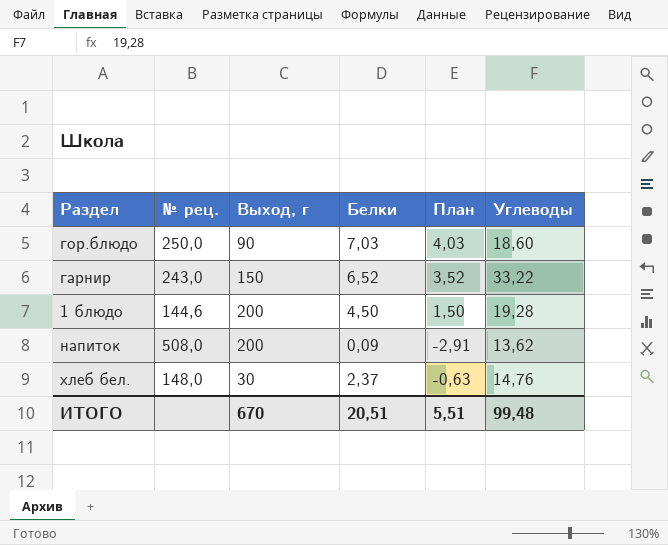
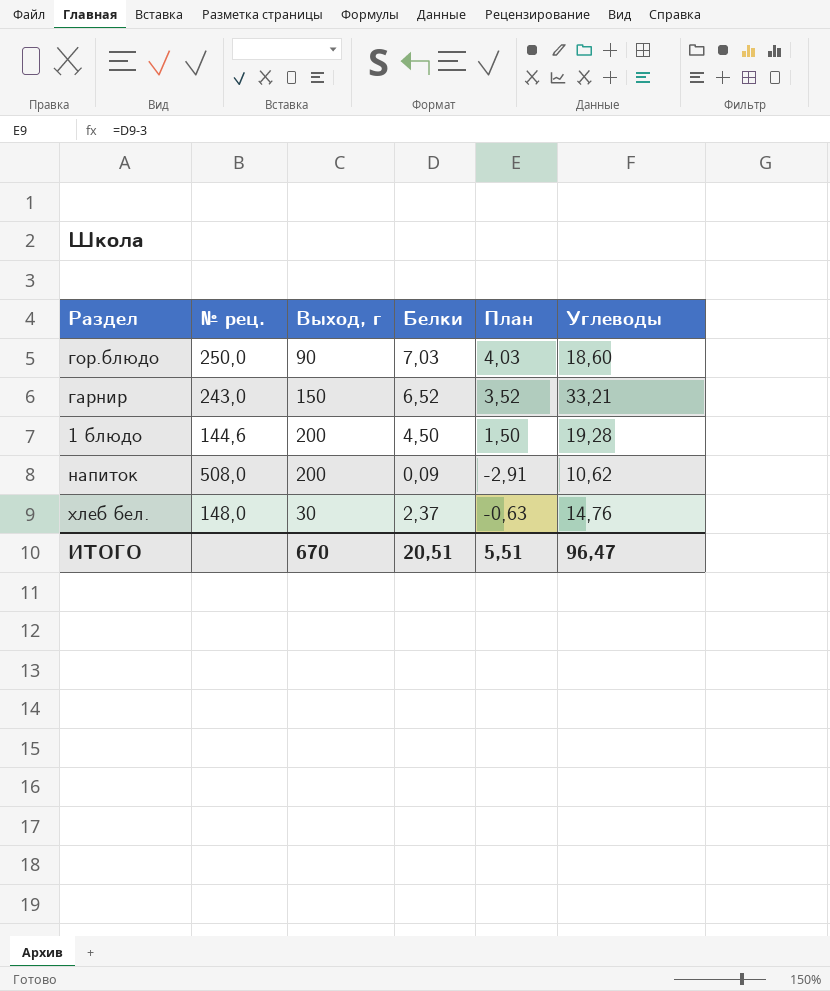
гарнир | Углеводы: 33,22 -> 33,21
напиток | Углеводы: 13,62 -> 10,62
ИТОГО | Углеводы: 99,48 -> 96,47

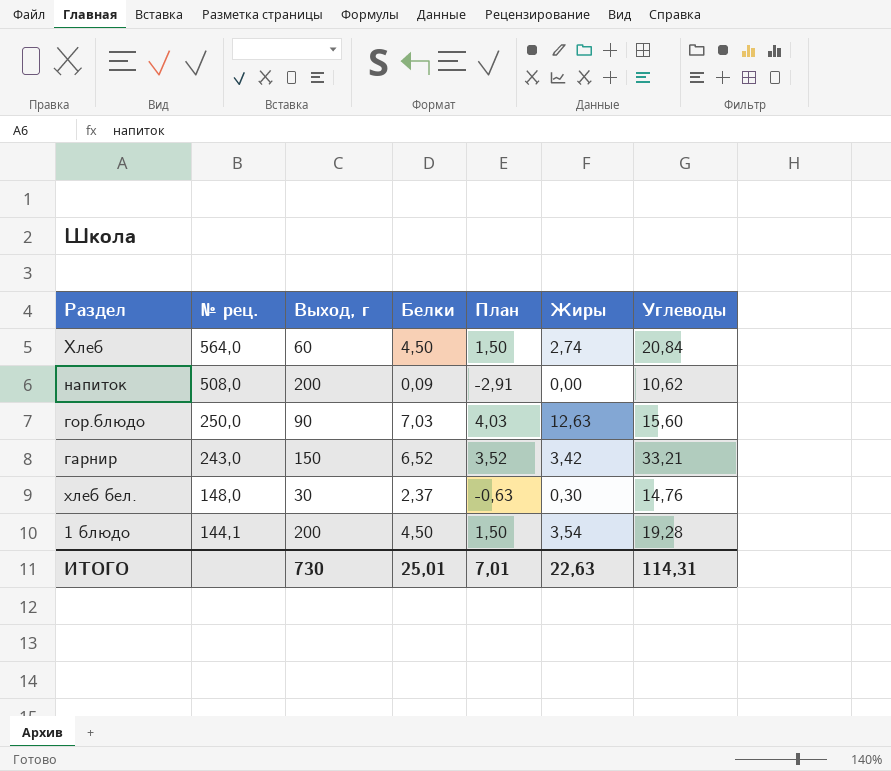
row order: none -> № рец. descending
column Жиры | position: none -> 6
row Хлеб: none -> 564,0 | 60 | 4,50 | 1,50 | 2,74 | 20,84
гор.блюдо | Углеводы: 18,60 -> 15,60
1 блюдо | № рец.: 144,6 -> 144,1
ИТОГО | Выход, г: 670 -> 730
ИТОГО | Белки: 20,51 -> 25,01
ИТОГО | План: 5,51 -> 7,01
ИТОГО | Углеводы: 96,47 -> 114,31

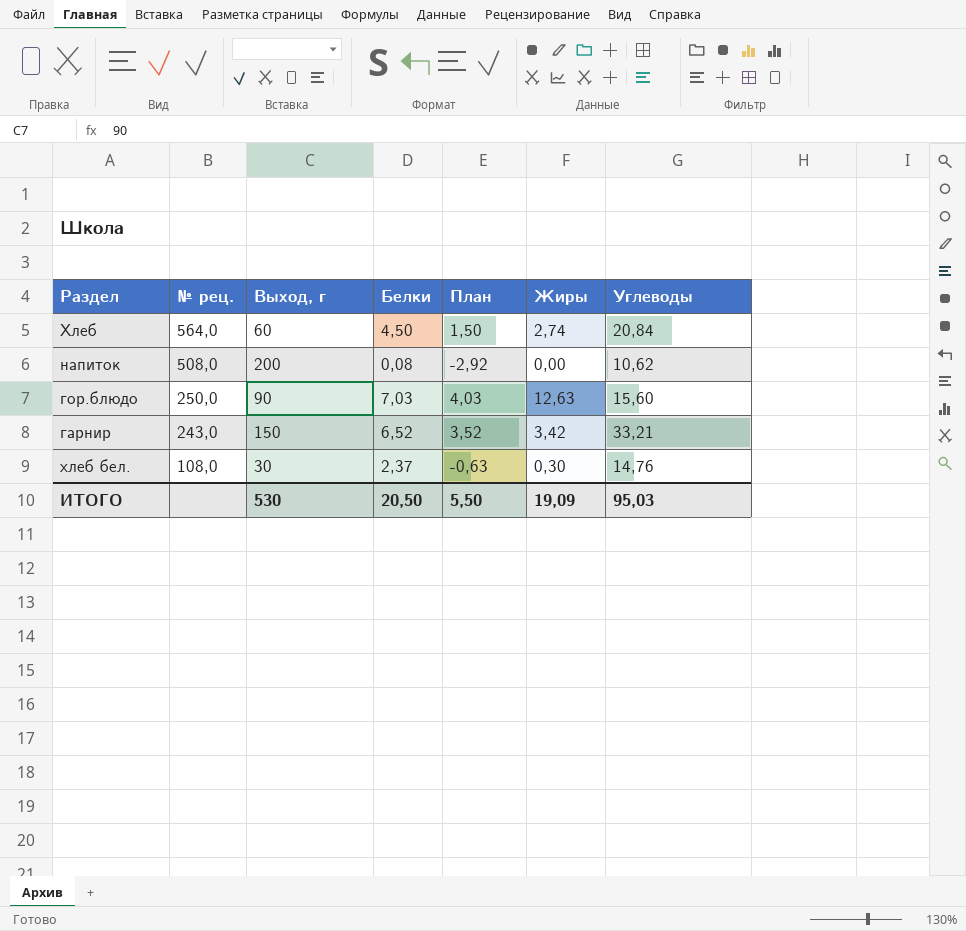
row 1 блюдо: 144,1 | 200 | 4,50 | 1,50 | 3,54 | 19,28 -> none
напиток | Белки: 0,09 -> 0,08
напиток | План: -2,91 -> -2,92
хлеб бел. | № рец.: 148,0 -> 108,0
ИТОГО | Выход, г: 730 -> 530
ИТОГО | Белки: 25,01 -> 20,50
ИТОГО | План: 7,01 -> 5,50
ИТОГО | Жиры: 22,63 -> 19,09
ИТОГО | Углеводы: 114,31 -> 95,03

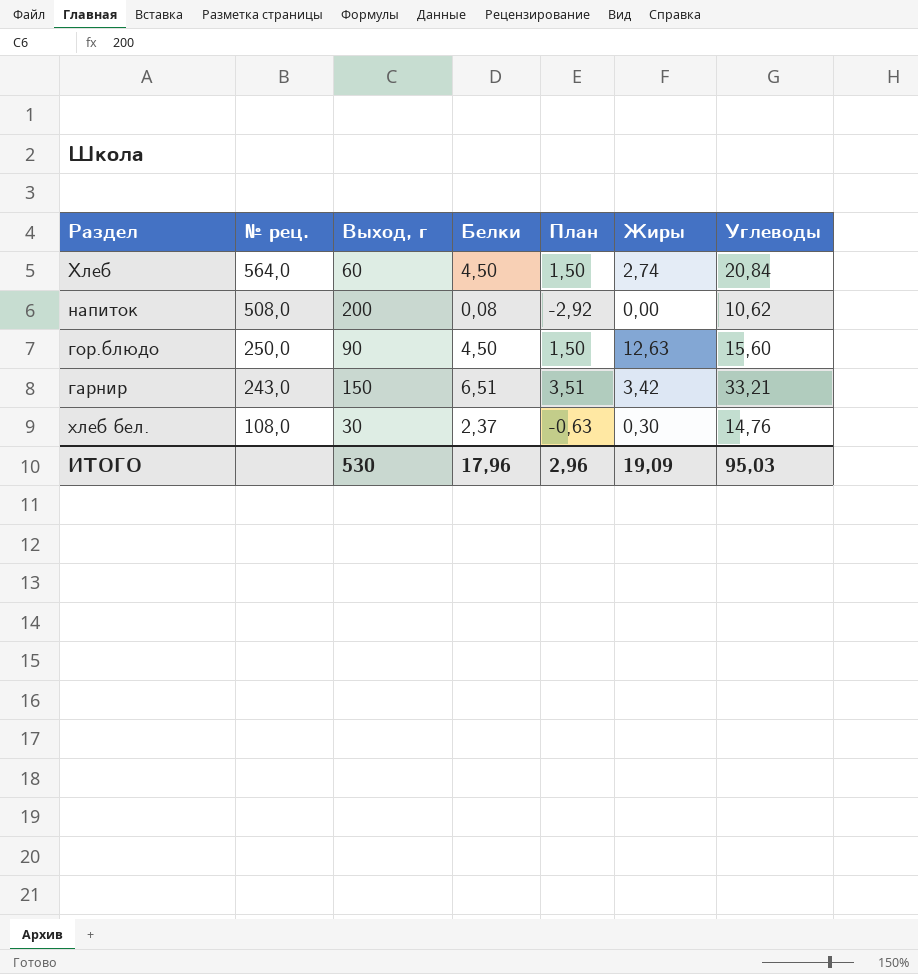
гор.блюдо | Белки: 7,03 -> 4,50
гор.блюдо | План: 4,03 -> 1,50
гарнир | Белки: 6,52 -> 6,51
гарнир | План: 3,52 -> 3,51
ИТОГО | Белки: 20,50 -> 17,96
ИТОГО | План: 5,50 -> 2,96

